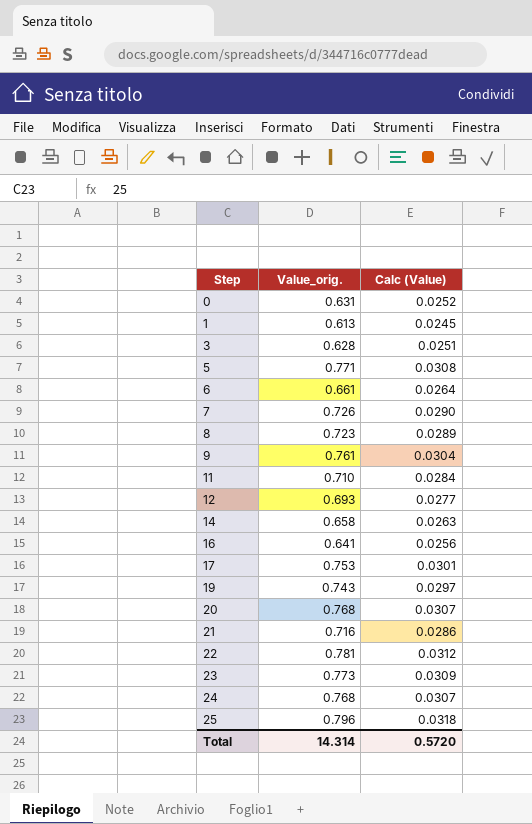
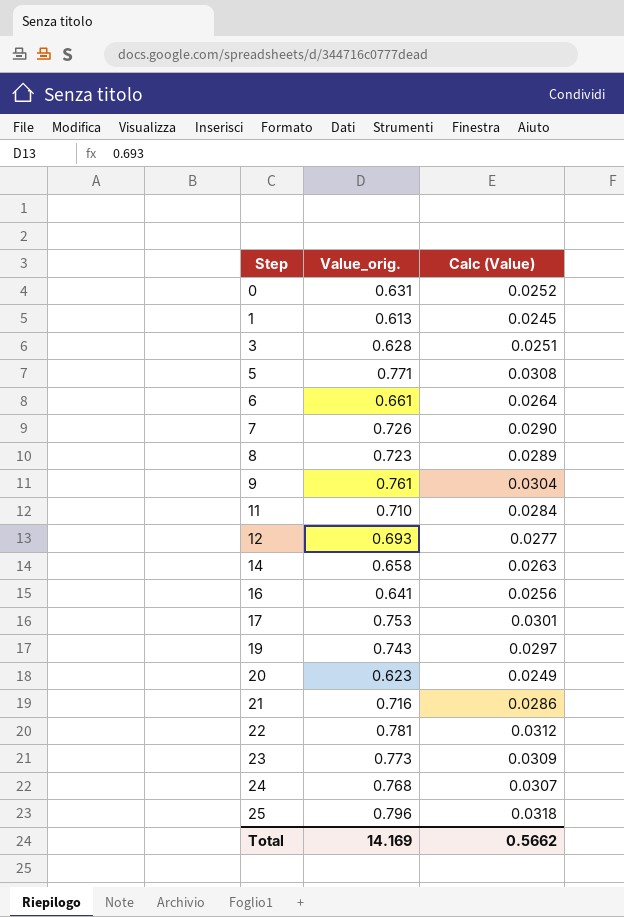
20 | Value_orig.: 0.768 -> 0.623
20 | Calc (Value): 0.0307 -> 0.0249
Total | Value_orig.: 14.314 -> 14.169
Total | Calc (Value): 0.5720 -> 0.5662

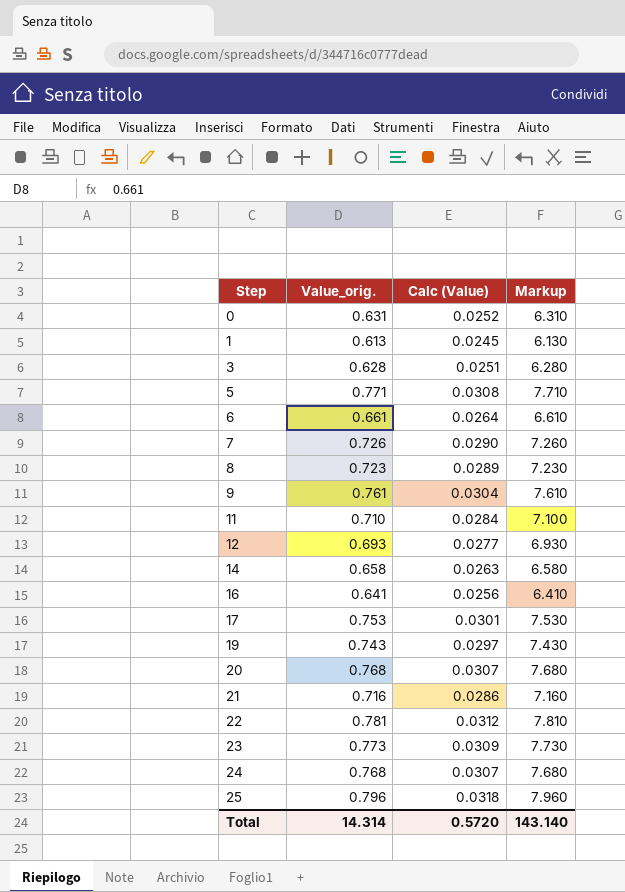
column Markup | formula: none -> [Value_orig.] * 10
20 | Value_orig.: 0.623 -> 0.768
20 | Calc (Value): 0.0249 -> 0.0307
Total | Value_orig.: 14.169 -> 14.314
Total | Calc (Value): 0.5662 -> 0.5720

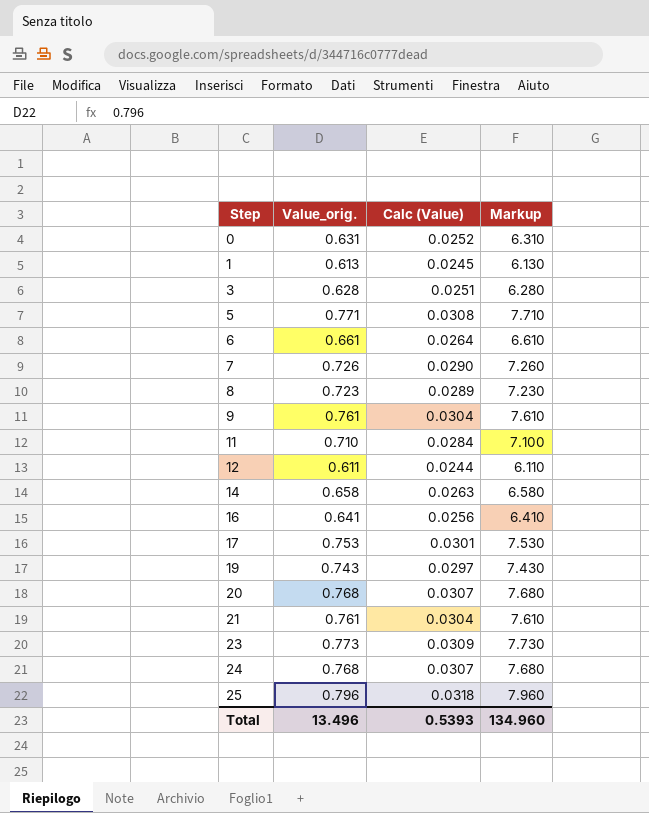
row 22: 0.781 | 0.0312 | 7.810 -> none
12 | Value_orig.: 0.693 -> 0.611
12 | Calc (Value): 0.0277 -> 0.0244
12 | Markup: 6.930 -> 6.110
21 | Value_orig.: 0.716 -> 0.761
21 | Calc (Value): 0.0286 -> 0.0304
21 | Markup: 7.160 -> 7.610
Total | Value_orig.: 14.314 -> 13.496
Total | Calc (Value): 0.5720 -> 0.5393
Total | Markup: 143.140 -> 134.960

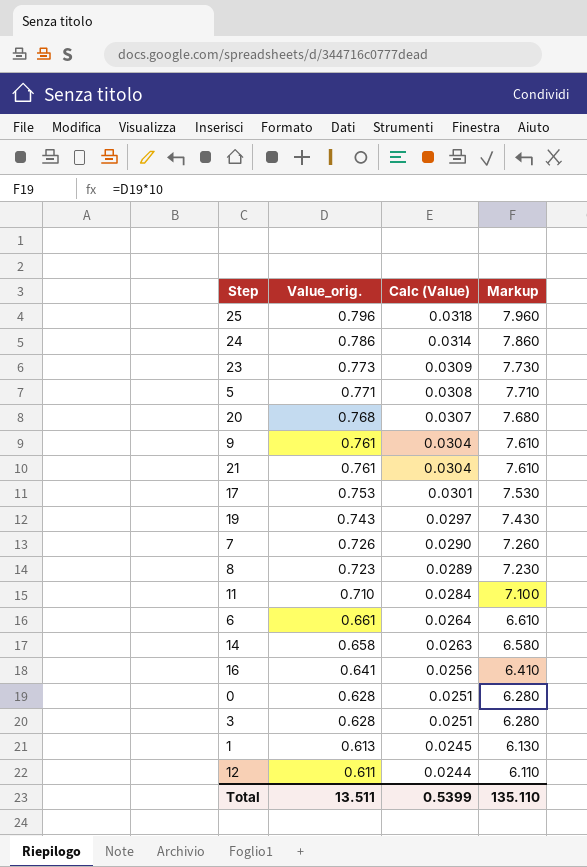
row order: Step ascending -> Value_orig. descending
24 | Value_orig.: 0.768 -> 0.786
24 | Calc (Value): 0.0307 -> 0.0314
24 | Markup: 7.680 -> 7.860
0 | Value_orig.: 0.631 -> 0.628
0 | Calc (Value): 0.0252 -> 0.0251
0 | Markup: 6.310 -> 6.280
Total | Value_orig.: 13.496 -> 13.511
Total | Calc (Value): 0.5393 -> 0.5399
Total | Markup: 134.960 -> 135.110

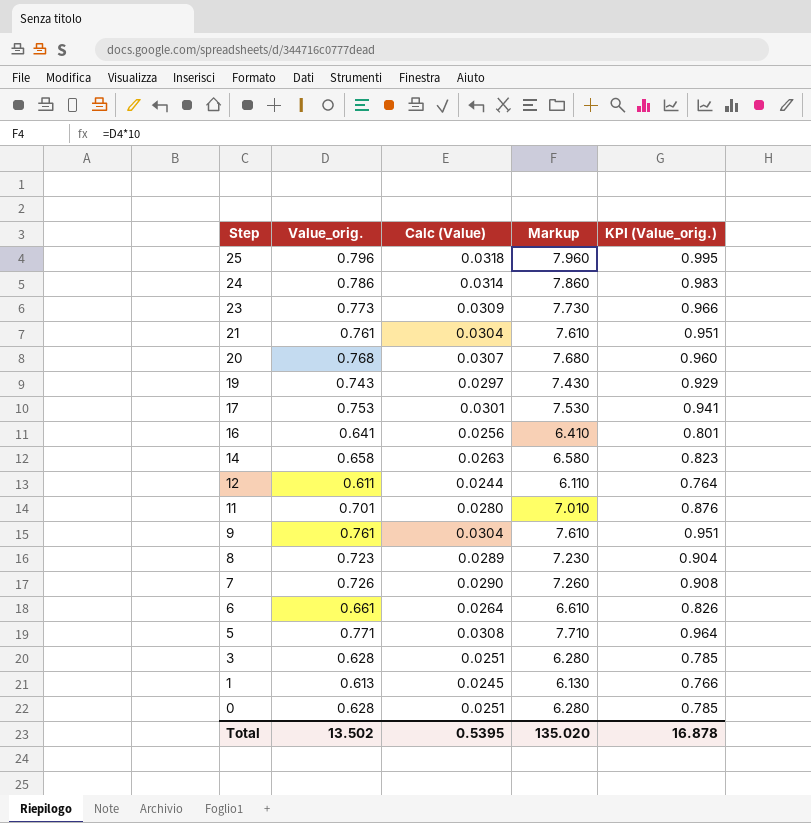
row order: Value_orig. descending -> Step descending
column KPI (Value_orig.) | formula: none -> [Value_orig.] * 1.25
11 | Value_orig.: 0.710 -> 0.701
11 | Calc (Value): 0.0284 -> 0.0280
11 | Markup: 7.100 -> 7.010
Total | Value_orig.: 13.511 -> 13.502
Total | Calc (Value): 0.5399 -> 0.5395
Total | Markup: 135.110 -> 135.020

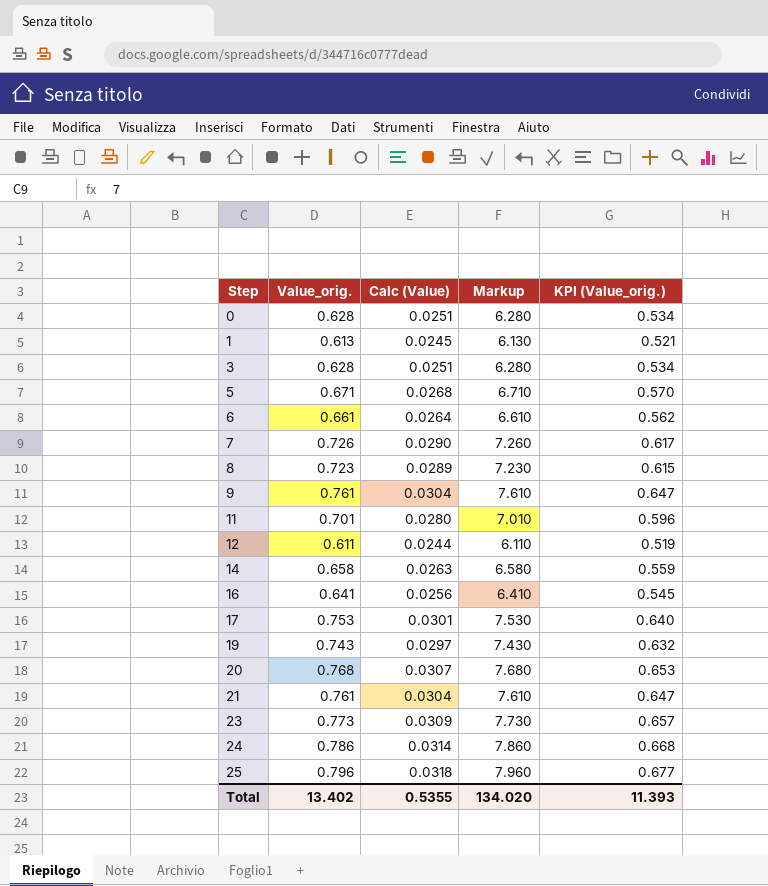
row order: Step descending -> Step ascending
column KPI (Value_orig.) | formula: [Value_orig.] * 1.25 -> [Value_orig.] * 0.85
5 | Value_orig.: 0.771 -> 0.671
5 | Calc (Value): 0.0308 -> 0.0268
5 | Markup: 7.710 -> 6.710
Total | Value_orig.: 13.502 -> 13.402
Total | Calc (Value): 0.5395 -> 0.5355
Total | Markup: 135.020 -> 134.020
Total | KPI (Value_orig.): 16.878 -> 11.393

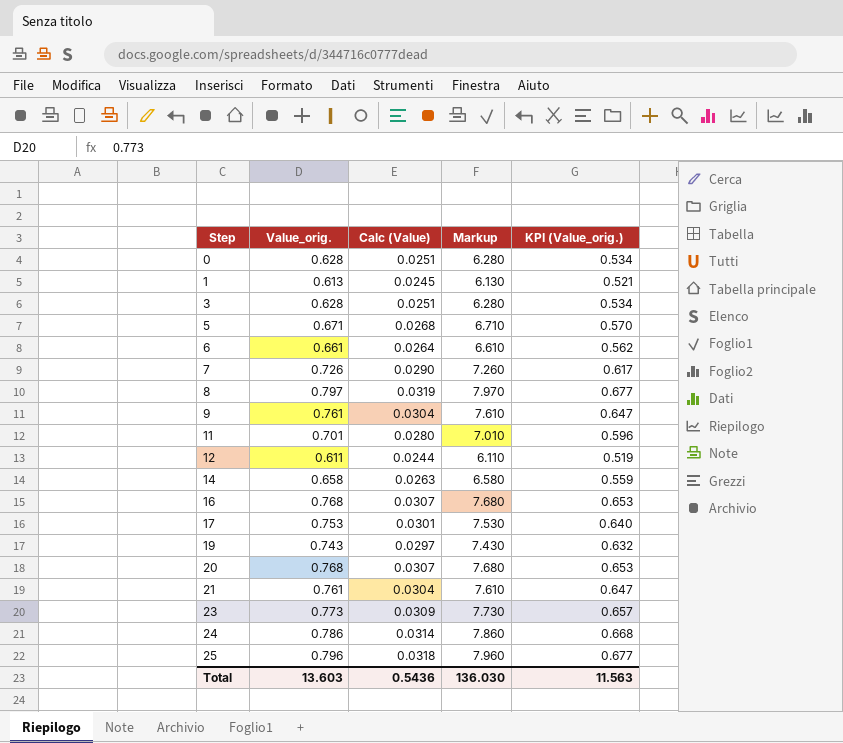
8 | Value_orig.: 0.723 -> 0.797
8 | Calc (Value): 0.0289 -> 0.0319
8 | Markup: 7.230 -> 7.970
8 | KPI (Value_orig.): 0.615 -> 0.677
16 | Value_orig.: 0.641 -> 0.768
16 | Calc (Value): 0.0256 -> 0.0307
16 | Markup: 6.410 -> 7.680
16 | KPI (Value_orig.): 0.545 -> 0.653
Total | Value_orig.: 13.402 -> 13.603
Total | Calc (Value): 0.5355 -> 0.5436
Total | Markup: 134.020 -> 136.030
Total | KPI (Value_orig.): 11.393 -> 11.563

